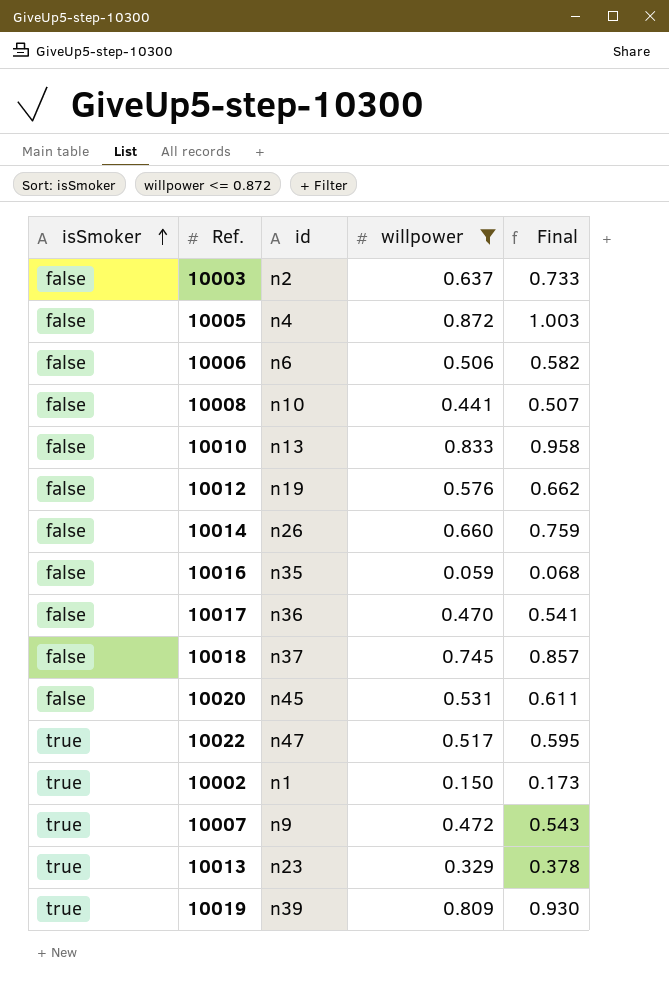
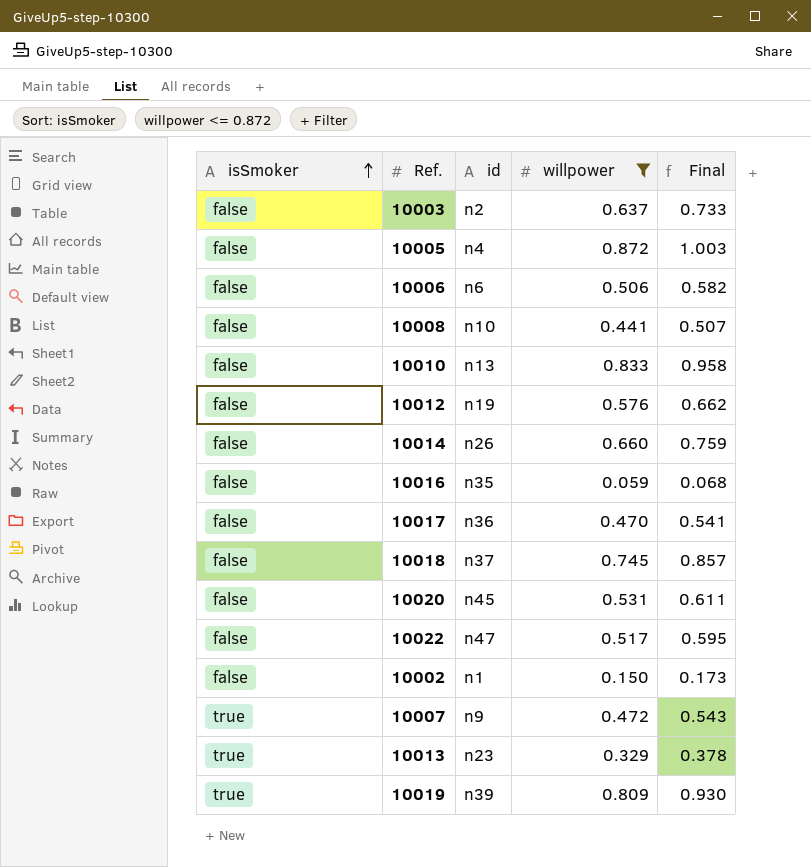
10022 | isSmoker: true -> false
10002 | isSmoker: true -> false

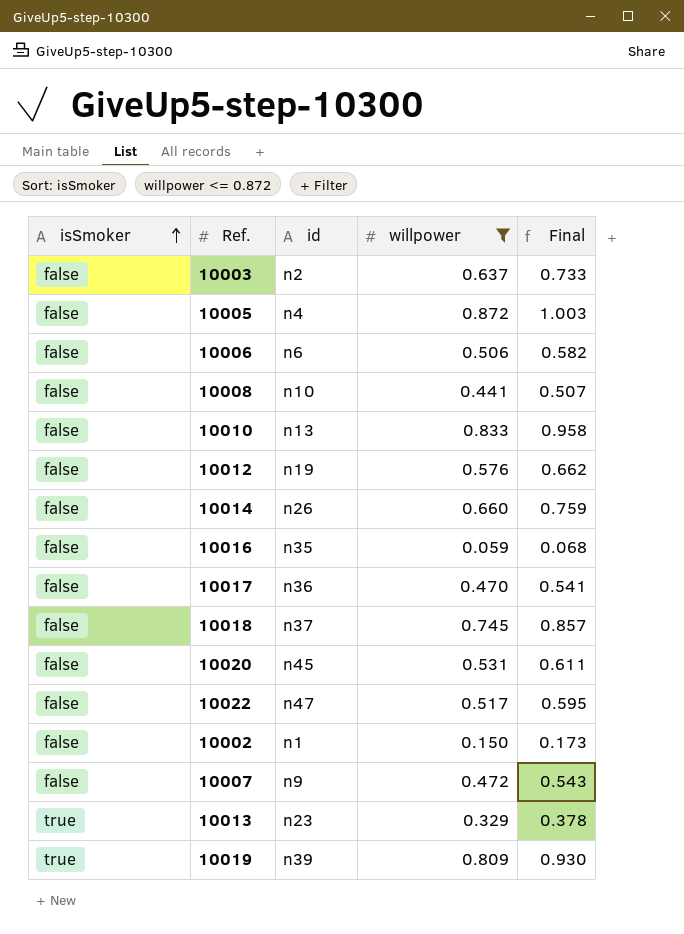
10007 | isSmoker: true -> false

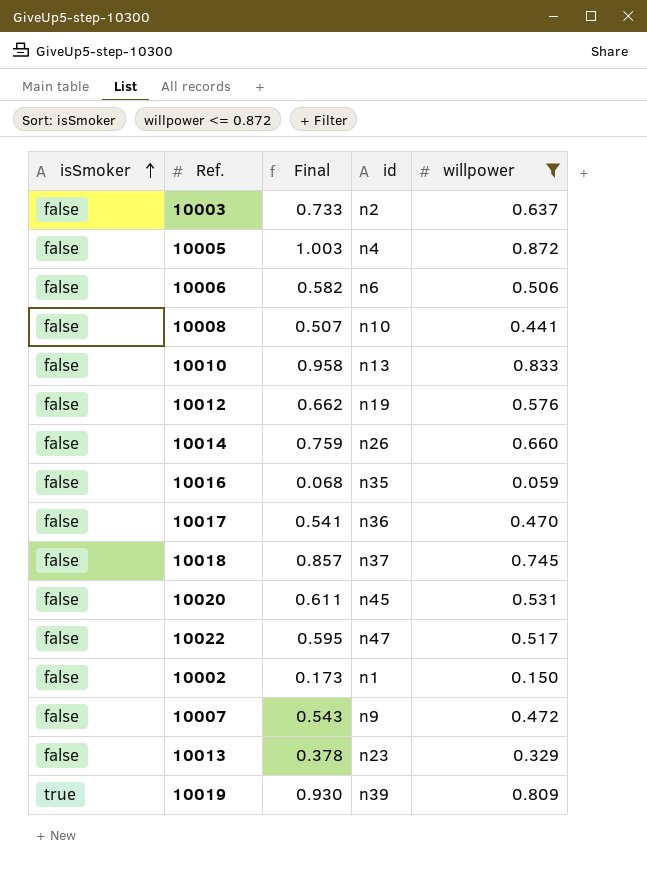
column Final | position: 5 -> 3
10013 | isSmoker: true -> false

